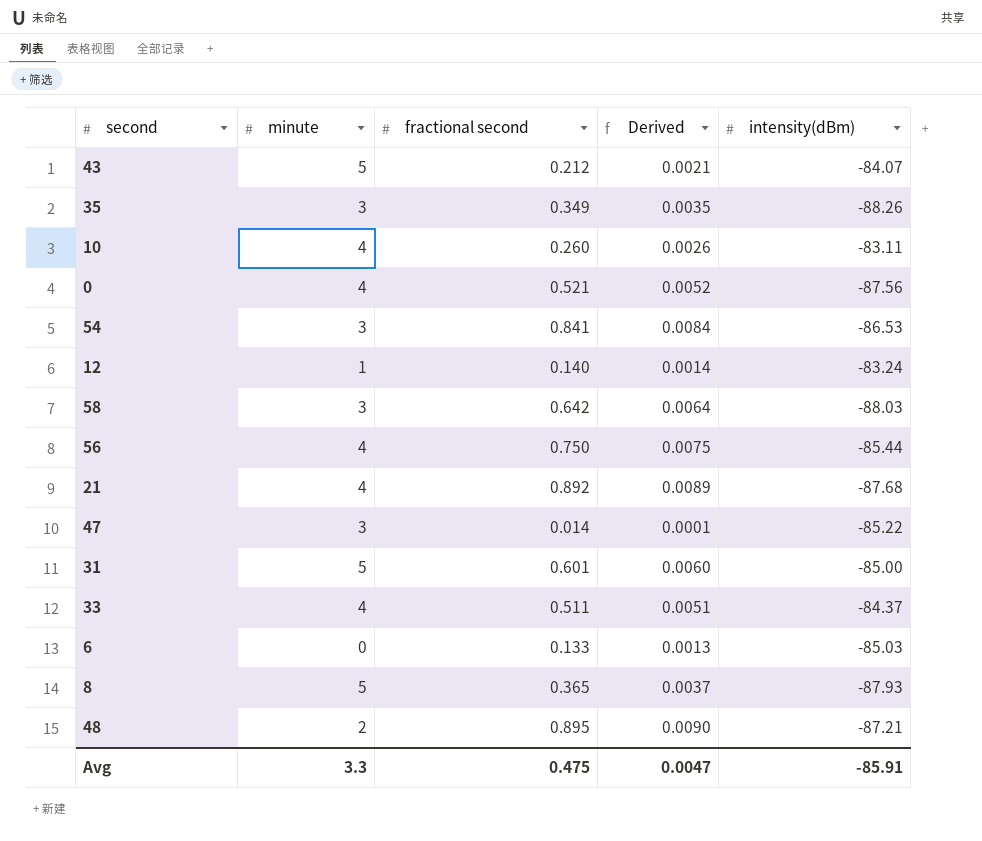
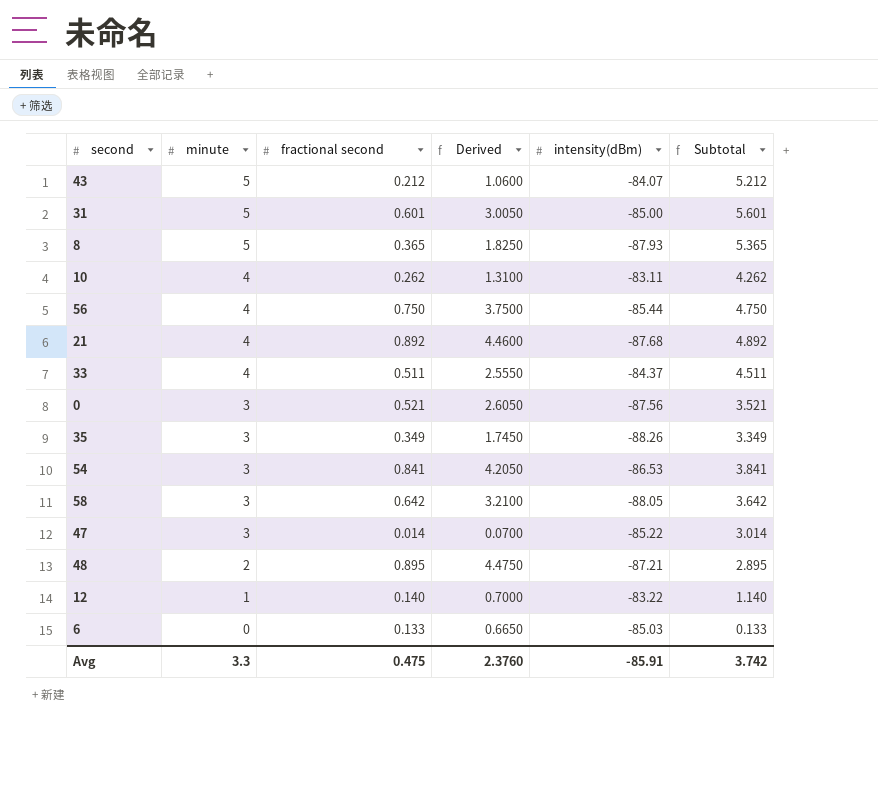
row order: none -> minute descending
column Derived | formula: [fractional second] * 0.01 -> [fractional second] * 5
column Subtotal | formula: none -> [minute] + [fractional second]
10 | fractional second: 0.260 -> 0.262
0 | minute: 4 -> 3
58 | intensity(dBm): -88.03 -> -88.05
12 | intensity(dBm): -83.24 -> -83.22
Avg | Derived: 0.0047 -> 2.3760

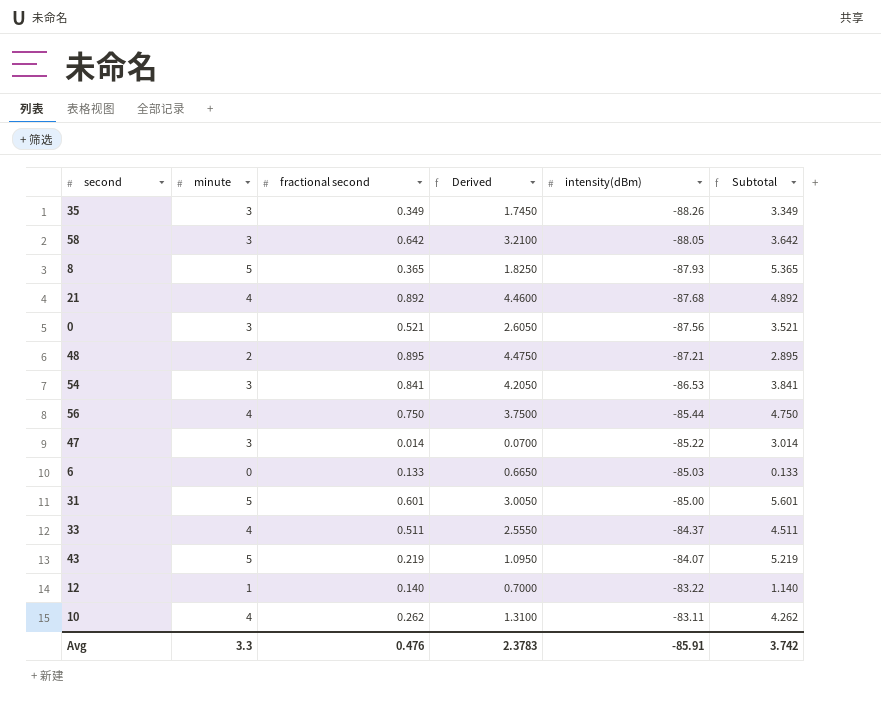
row order: minute descending -> intensity(dBm) ascending
43 | fractional second: 0.212 -> 0.219
43 | Derived: 1.0600 -> 1.0950
43 | Subtotal: 5.212 -> 5.219
Avg | fractional second: 0.475 -> 0.476
Avg | Derived: 2.3760 -> 2.3783

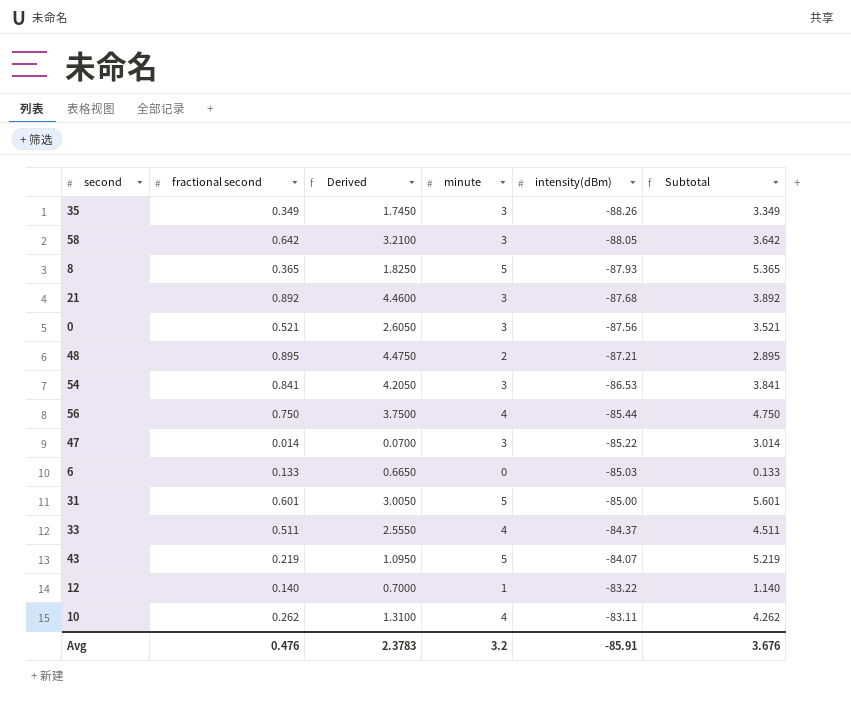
column minute | position: 2 -> 4
21 | minute: 4 -> 3
21 | Subtotal: 4.892 -> 3.892
Avg | minute: 3.3 -> 3.2
Avg | Subtotal: 3.742 -> 3.676

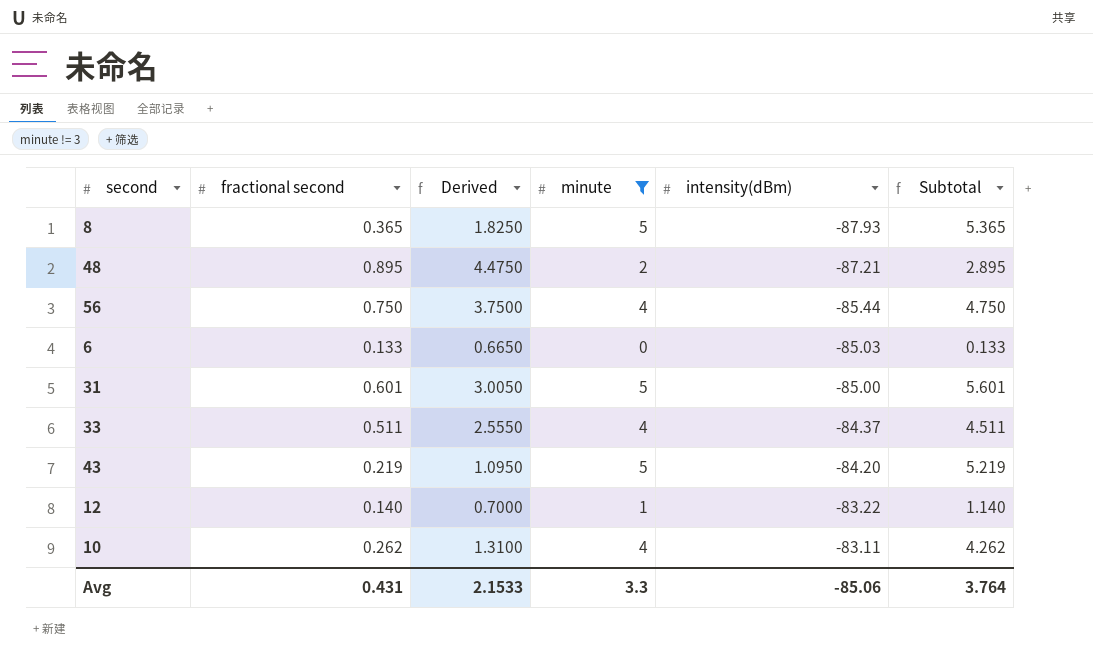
filter: none -> minute != 3
43 | intensity(dBm): -84.07 -> -84.20
Avg | fractional second: 0.476 -> 0.431
Avg | Derived: 2.3783 -> 2.1533
Avg | minute: 3.2 -> 3.3
Avg | intensity(dBm): -85.91 -> -85.06
Avg | Subtotal: 3.676 -> 3.764

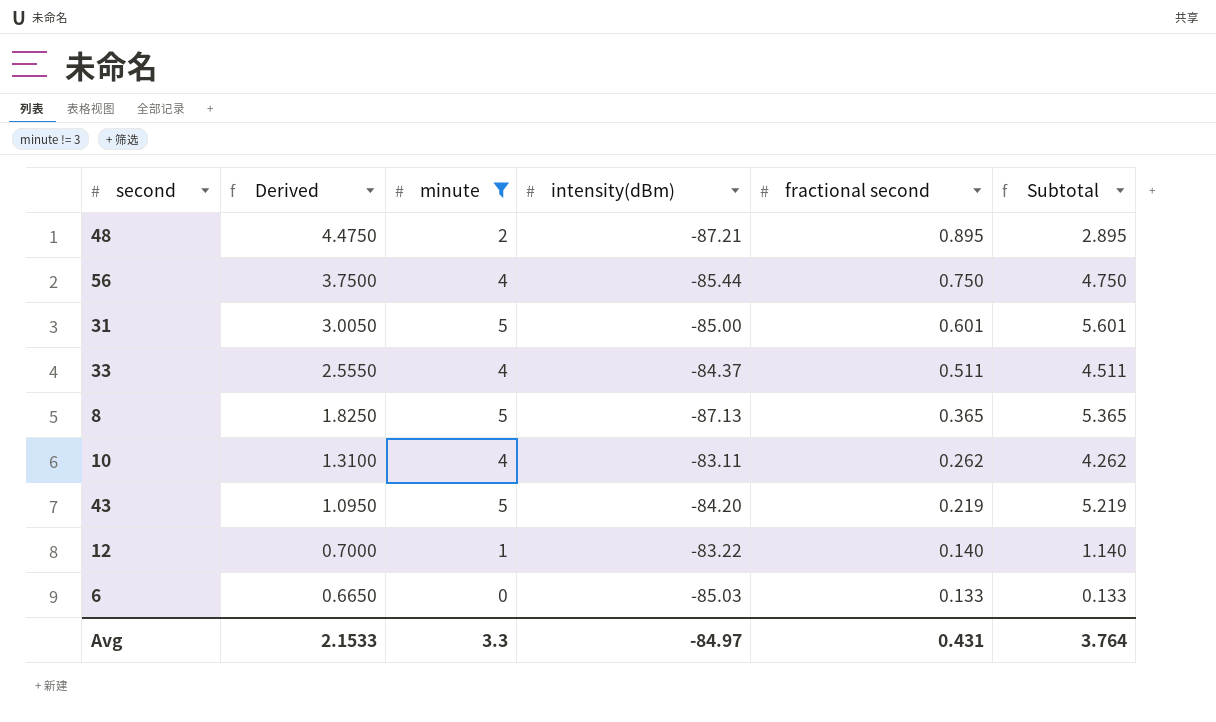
row order: intensity(dBm) ascending -> Derived descending
column fractional second | position: 2 -> 5
8 | intensity(dBm): -87.93 -> -87.13
Avg | intensity(dBm): -85.06 -> -84.97

